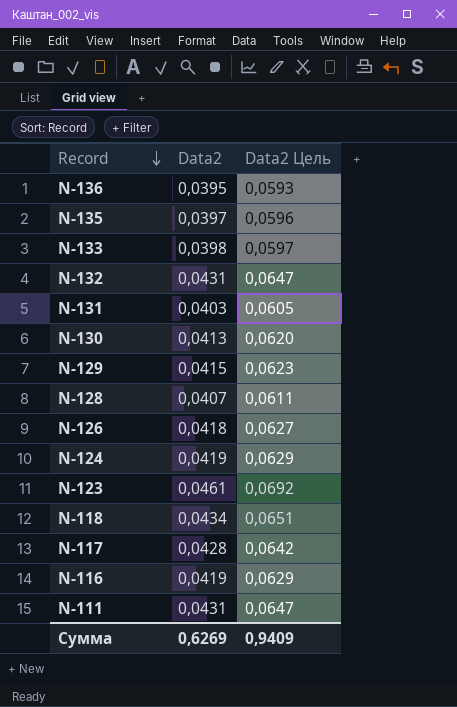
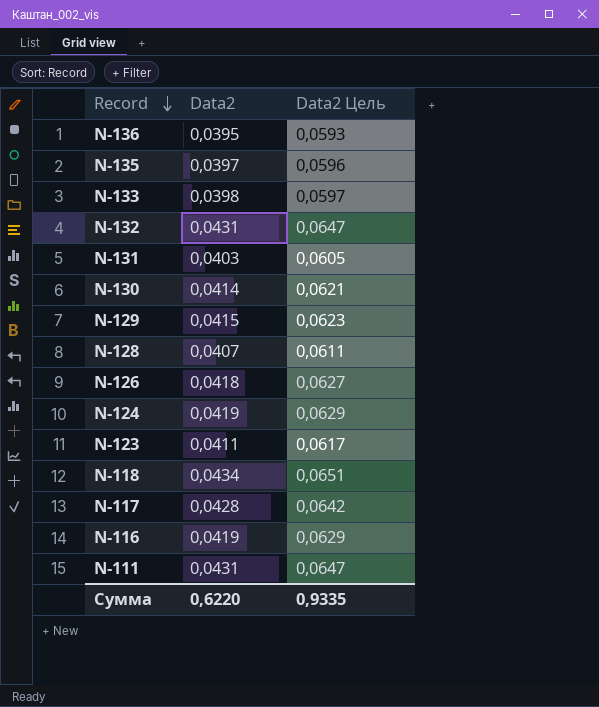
N-130 | Data2: 0,0413 -> 0,0414
N-130 | Data2 Цель: 0,0620 -> 0,0621
N-123 | Data2: 0,0461 -> 0,0411
N-123 | Data2 Цель: 0,0692 -> 0,0617
Сумма | Data2: 0,6269 -> 0,6220
Сумма | Data2 Цель: 0,9409 -> 0,9335

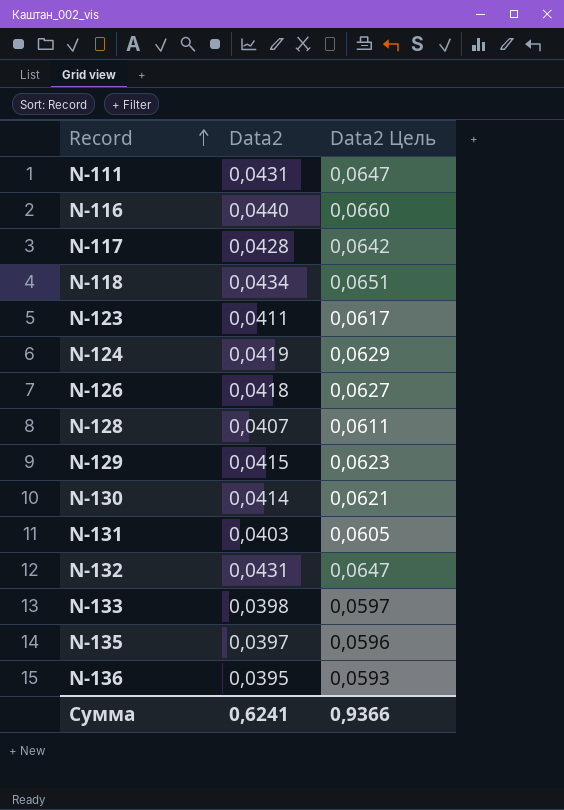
row order: Record descending -> Record ascending
N-116 | Data2: 0,0419 -> 0,0440
N-116 | Data2 Цель: 0,0629 -> 0,0660
Сумма | Data2: 0,6220 -> 0,6241
Сумма | Data2 Цель: 0,9335 -> 0,9366

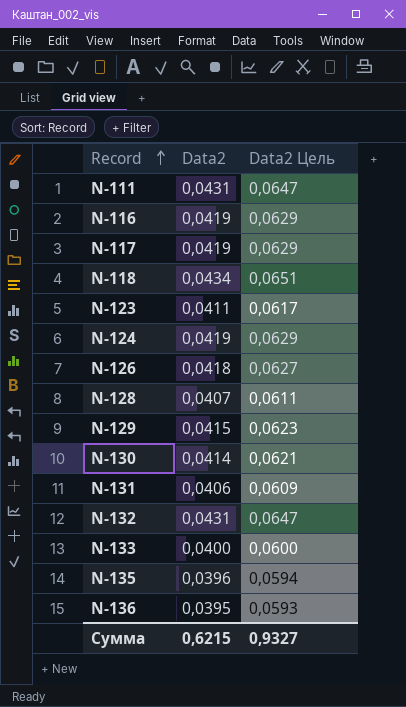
N-116 | Data2: 0,0440 -> 0,0419
N-116 | Data2 Цель: 0,0660 -> 0,0629
N-117 | Data2: 0,0428 -> 0,0419
N-117 | Data2 Цель: 0,0642 -> 0,0629
N-131 | Data2: 0,0403 -> 0,0406
N-131 | Data2 Цель: 0,0605 -> 0,0609
N-133 | Data2: 0,0398 -> 0,0400
N-133 | Data2 Цель: 0,0597 -> 0,0600
N-135 | Data2: 0,0397 -> 0,0396
N-135 | Data2 Цель: 0,0596 -> 0,0594
Сумма | Data2: 0,6241 -> 0,6215
Сумма | Data2 Цель: 0,9366 -> 0,9327

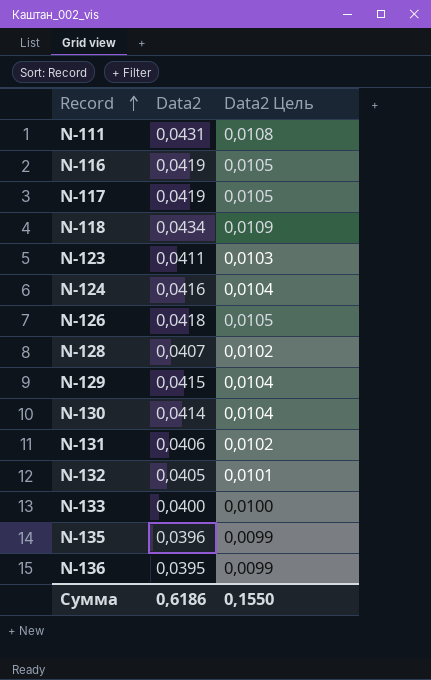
column Data2 Цель | formula: [Data2] * 1,5 -> [Data2] * 0,25
N-124 | Data2: 0,0419 -> 0,0416
N-132 | Data2: 0,0431 -> 0,0405
Сумма | Data2: 0,6215 -> 0,6186
Сумма | Data2 Цель: 0,9327 -> 0,1550

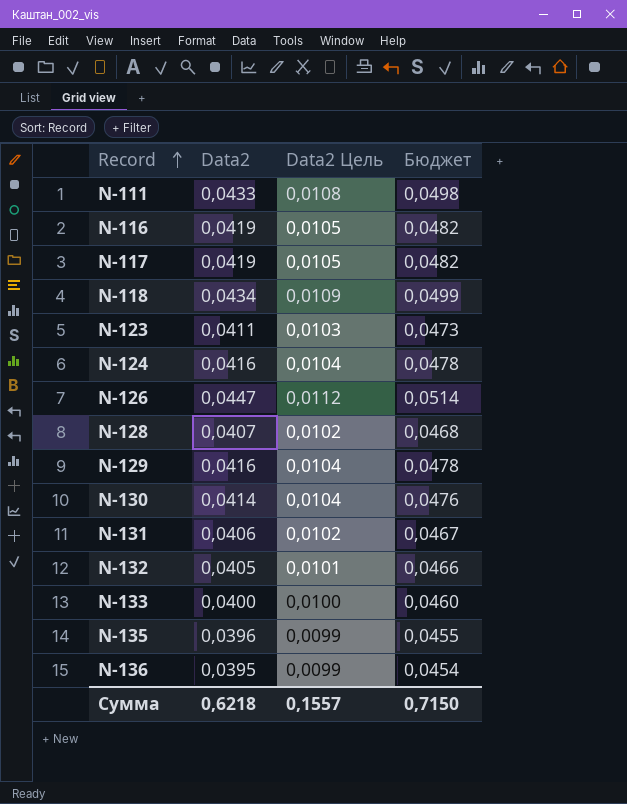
column Бюджет | formula: none -> [Data2] * 1,15
N-111 | Data2: 0,0431 -> 0,0433
N-126 | Data2: 0,0418 -> 0,0447
N-126 | Data2 Цель: 0,0105 -> 0,0112
N-129 | Data2: 0,0415 -> 0,0416
Сумма | Data2: 0,6186 -> 0,6218
Сумма | Data2 Цель: 0,1550 -> 0,1557

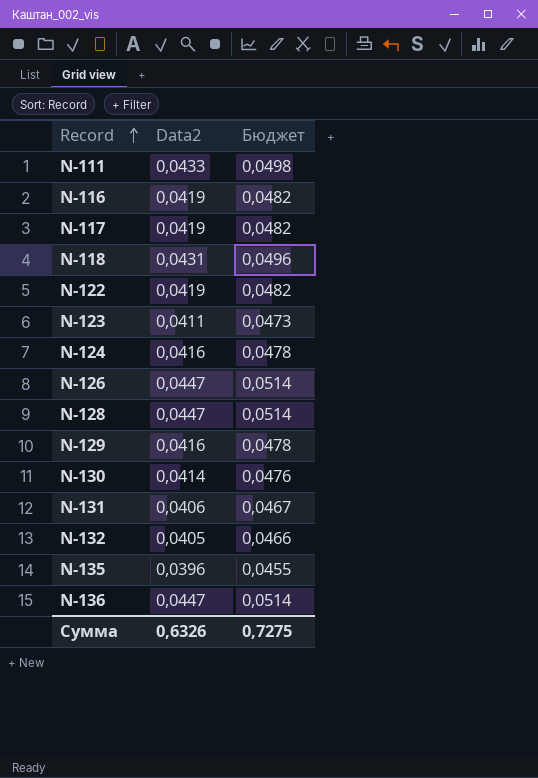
column Data2 Цель | formula: [Data2] * 0,25 -> none
row N-133: 0,0400 | 0,0100 | 0,0460 -> none
N-118 | Data2: 0,0434 -> 0,0431
N-118 | Бюджет: 0,0499 -> 0,0496
row N-122: none -> 0,0419 | 0,0482
N-128 | Data2: 0,0407 -> 0,0447
N-128 | Бюджет: 0,0468 -> 0,0514
N-136 | Data2: 0,0395 -> 0,0447
N-136 | Бюджет: 0,0454 -> 0,0514
Сумма | Data2: 0,6218 -> 0,6326
Сумма | Бюджет: 0,7150 -> 0,7275

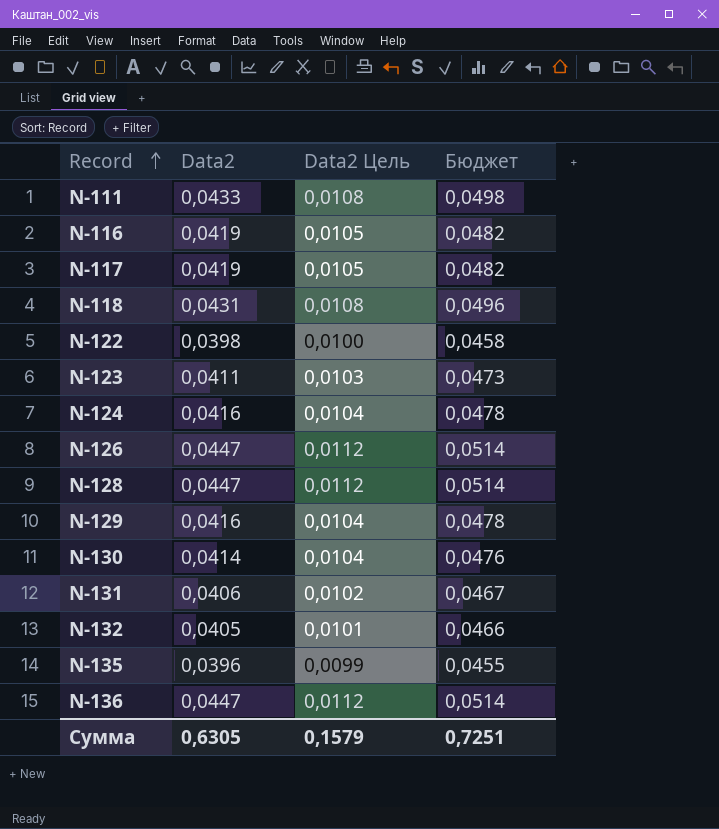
column Data2 Цель | formula: none -> [Data2] * 0,25
N-122 | Data2: 0,0419 -> 0,0398
N-122 | Бюджет: 0,0482 -> 0,0458
Сумма | Data2: 0,6326 -> 0,6305
Сумма | Бюджет: 0,7275 -> 0,7251

